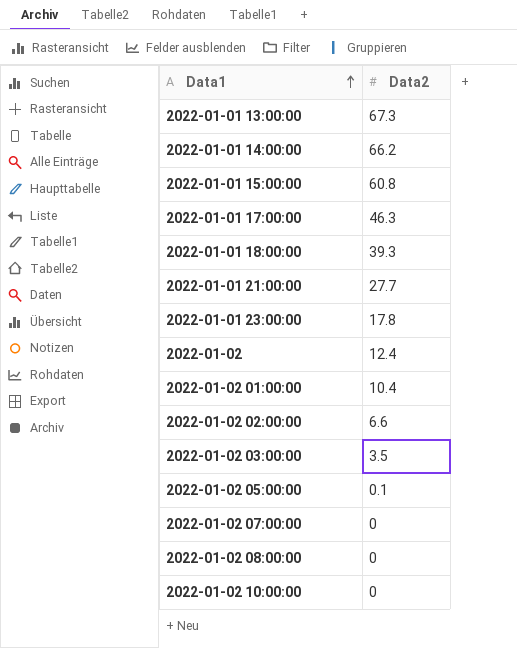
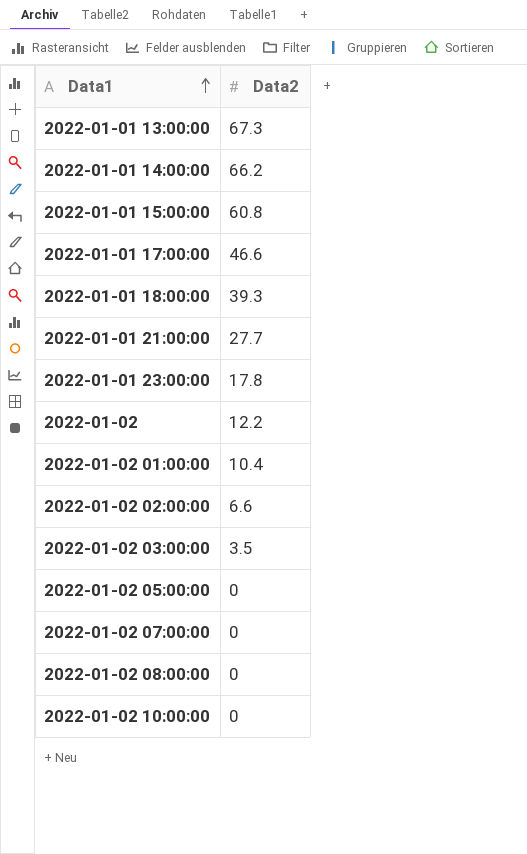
2022-01-01 17:00:00 | Data2: 46.3 -> 46.6
2022-01-02 | Data2: 12.4 -> 12.2
2022-01-02 05:00:00 | Data2: 0.1 -> 0

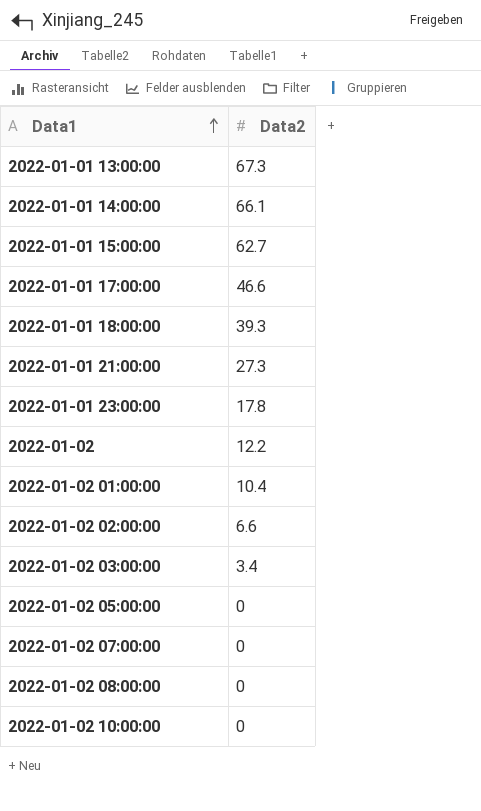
2022-01-01 14:00:00 | Data2: 66.2 -> 66.1
2022-01-01 15:00:00 | Data2: 60.8 -> 62.7
2022-01-01 21:00:00 | Data2: 27.7 -> 27.3
2022-01-02 03:00:00 | Data2: 3.5 -> 3.4

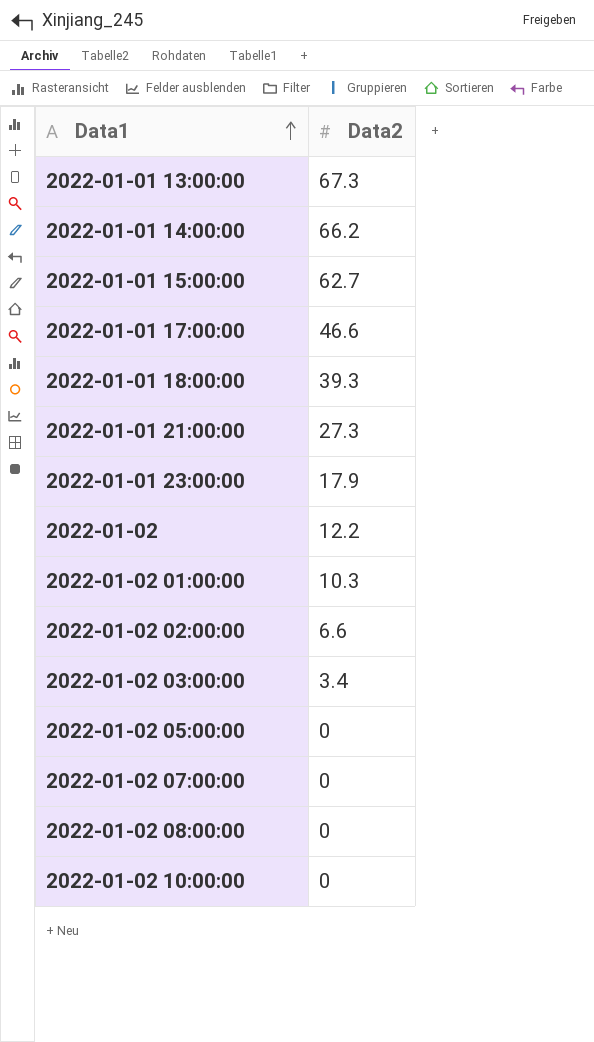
2022-01-01 14:00:00 | Data2: 66.1 -> 66.2
2022-01-01 23:00:00 | Data2: 17.8 -> 17.9
2022-01-02 01:00:00 | Data2: 10.4 -> 10.3

